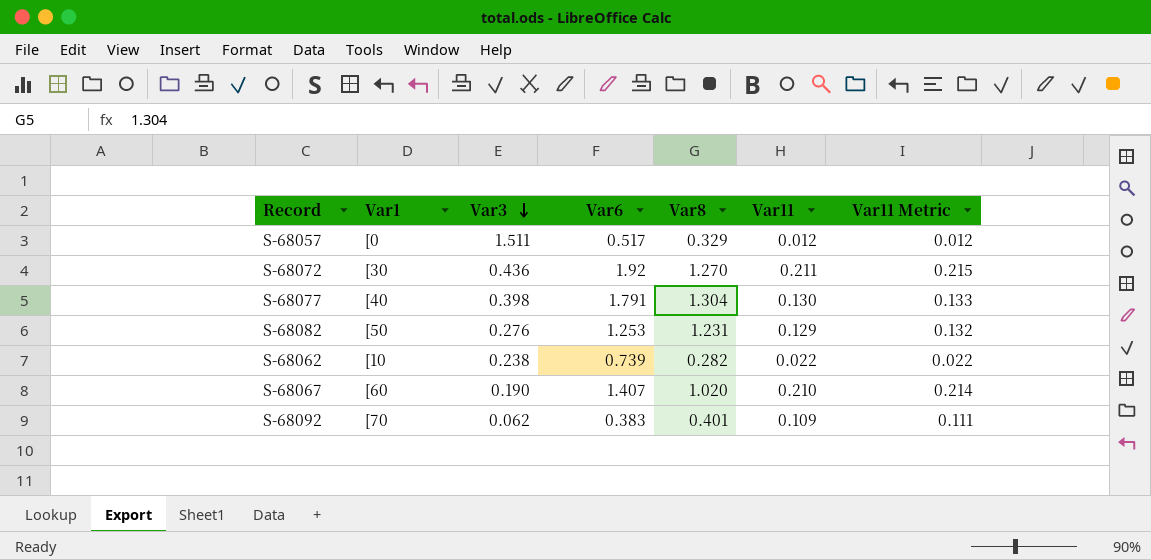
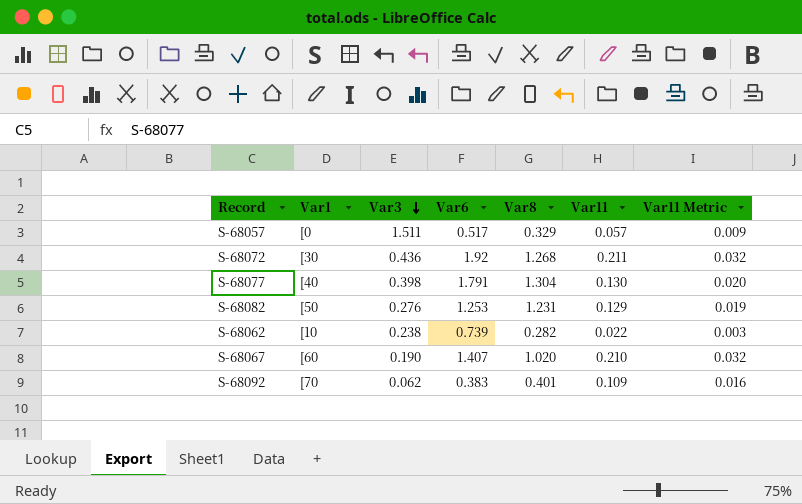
column Var11 Metric | formula: [Var11] * 1.02 -> [Var11] * 0.15
S-68057 | Var11: 0.012 -> 0.057
S-68072 | Var8: 1.270 -> 1.268

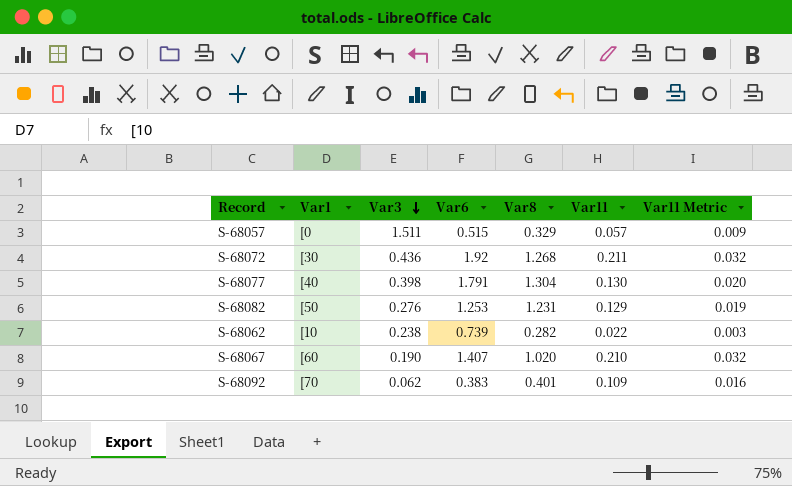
S-68057 | Var6: 0.517 -> 0.515

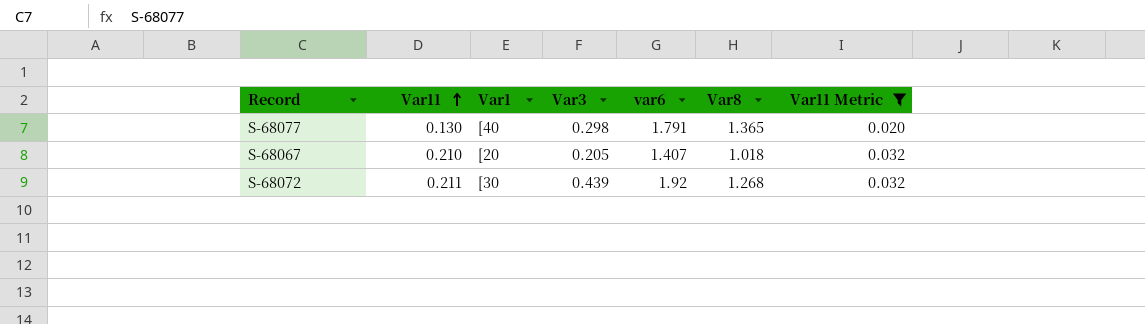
filter: none -> Var11 Metric >= 0.020
row order: Var3 descending -> Var11 ascending
column Var11 | position: 6 -> 2
column name: Var6 -> var6
S-68077 | Var3: 0.398 -> 0.298
S-68077 | Var8: 1.304 -> 1.365
S-68067 | Var1: [60 -> [20
S-68067 | Var3: 0.190 -> 0.205
S-68067 | Var8: 1.020 -> 1.018
S-68072 | Var3: 0.436 -> 0.439

